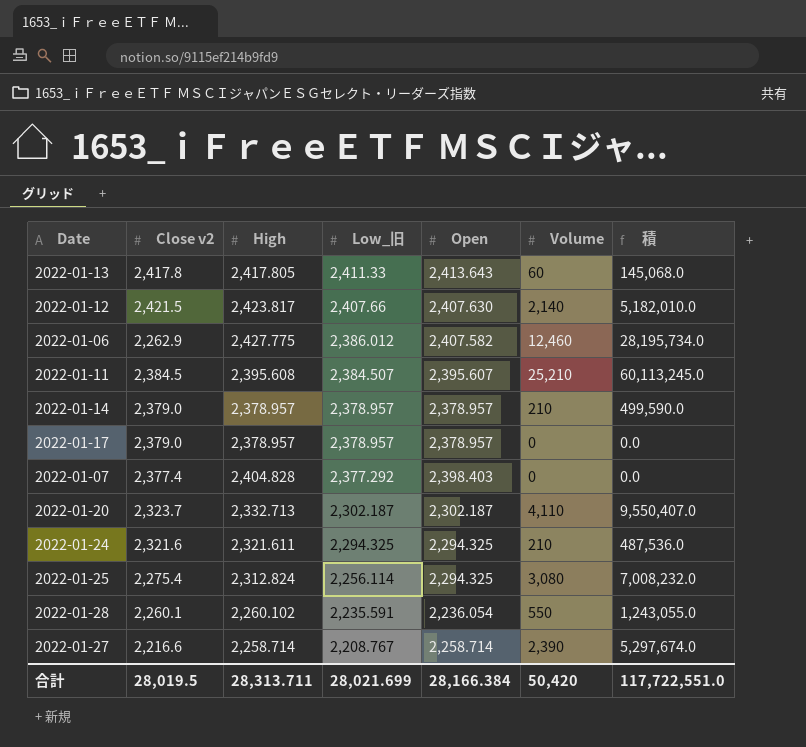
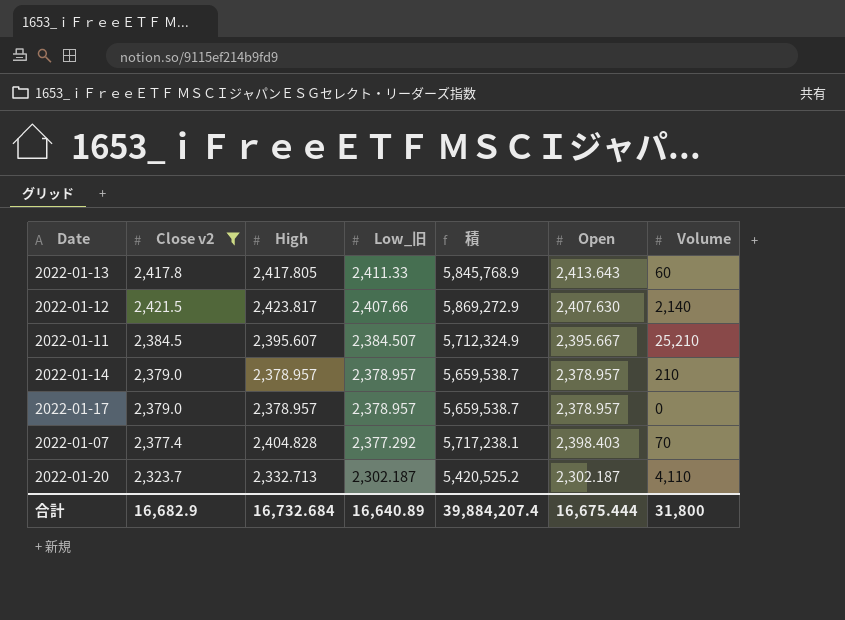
filter: none -> Close v2 >= 2,323.7
column 積 | formula: [Close v2] * [Volume] -> [Close v2] * [High]
column 積 | position: 7 -> 5
2022-01-11 | High: 2,395.608 -> 2,395.607
2022-01-11 | Open: 2,395.607 -> 2,395.667
2022-01-07 | Volume: 0 -> 70
合計 | Close v2: 28,019.5 -> 16,682.9
合計 | High: 28,313.711 -> 16,732.684
合計 | Low_旧: 28,021.699 -> 16,640.89
合計 | 積: 117,722,551.0 -> 39,884,207.4
合計 | Open: 28,166.384 -> 16,675.444
合計 | Volume: 50,420 -> 31,800

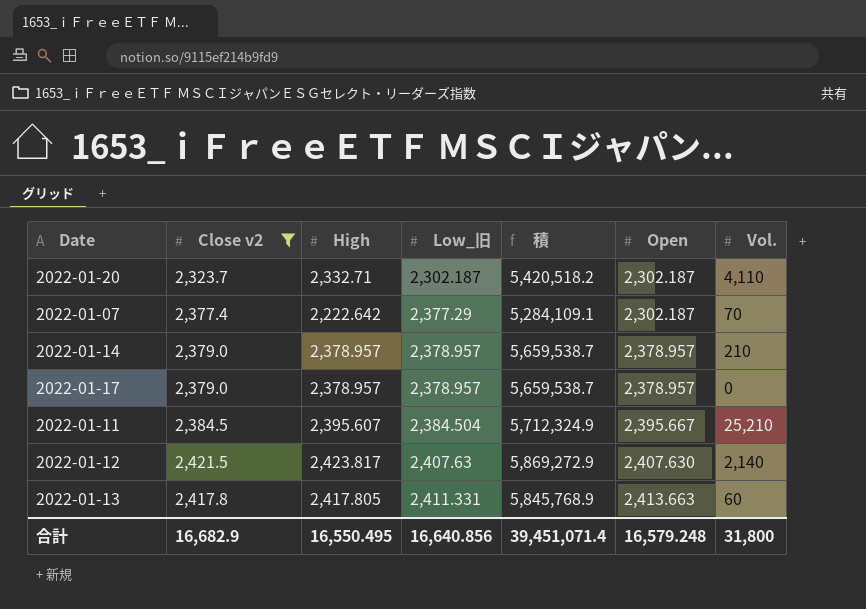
row order: Low_旧 descending -> Low_旧 ascending
column name: Volume -> Vol.
2022-01-20 | High: 2,332.713 -> 2,332.71
2022-01-20 | 積: 5,420,525.2 -> 5,420,518.2
2022-01-07 | High: 2,404.828 -> 2,222.642
2022-01-07 | Low_旧: 2,377.292 -> 2,377.29
2022-01-07 | 積: 5,717,238.1 -> 5,284,109.1
2022-01-07 | Open: 2,398.403 -> 2,302.187
2022-01-11 | Low_旧: 2,384.507 -> 2,384.504
2022-01-12 | Low_旧: 2,407.66 -> 2,407.63
2022-01-13 | Low_旧: 2,411.33 -> 2,411.331
2022-01-13 | Open: 2,413.643 -> 2,413.663
合計 | High: 16,732.684 -> 16,550.495
合計 | Low_旧: 16,640.89 -> 16,640.856
合計 | 積: 39,884,207.4 -> 39,451,071.4
合計 | Open: 16,675.444 -> 16,579.248

